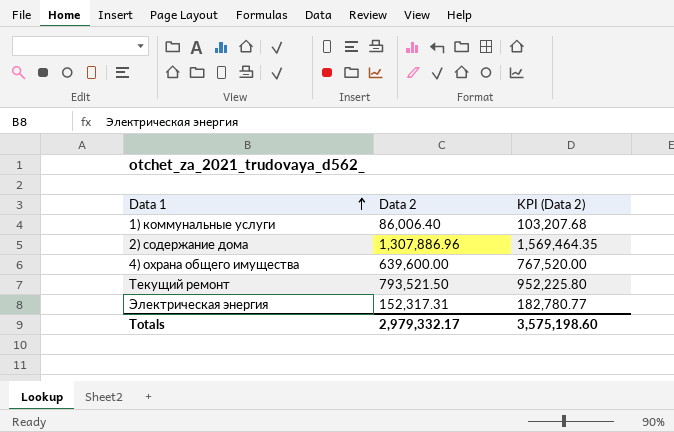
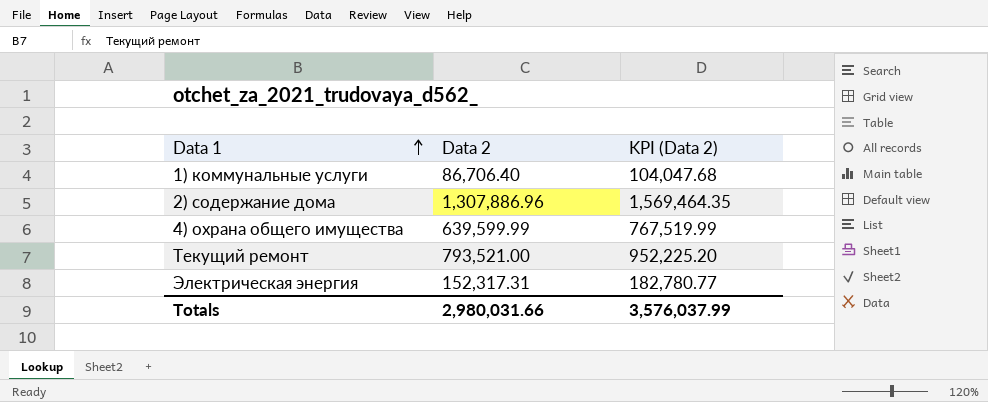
1) коммунальные услуги | Data 2: 86,006.40 -> 86,706.40
1) коммунальные услуги | KPI (Data 2): 103,207.68 -> 104,047.68
4) охрана общего имущества | Data 2: 639,600.00 -> 639,599.99
4) охрана общего имущества | KPI (Data 2): 767,520.00 -> 767,519.99
Текущий ремонт | Data 2: 793,521.50 -> 793,521.00
Текущий ремонт | KPI (Data 2): 952,225.80 -> 952,225.20
Totals | Data 2: 2,979,332.17 -> 2,980,031.66
Totals | KPI (Data 2): 3,575,198.60 -> 3,576,037.99

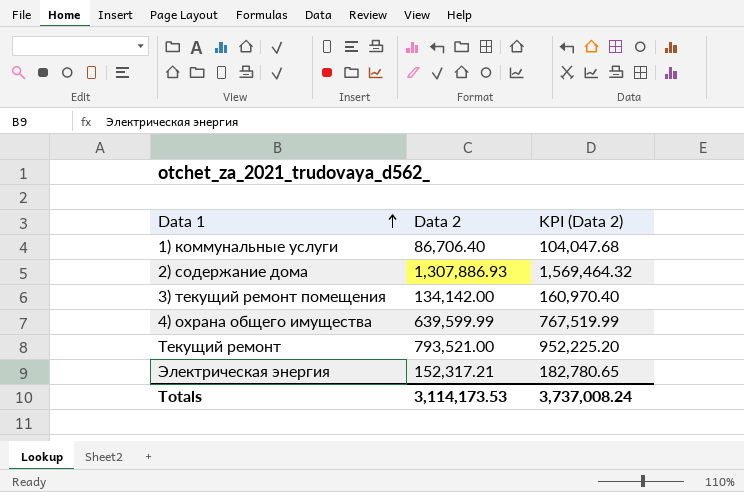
2) содержание дома | Data 2: 1,307,886.96 -> 1,307,886.93
2) содержание дома | KPI (Data 2): 1,569,464.35 -> 1,569,464.32
row 3) текущий ремонт помещения: none -> 134,142.00 | 160,970.40
Электрическая энергия | Data 2: 152,317.31 -> 152,317.21
Электрическая энергия | KPI (Data 2): 182,780.77 -> 182,780.65
Totals | Data 2: 2,980,031.66 -> 3,114,173.53
Totals | KPI (Data 2): 3,576,037.99 -> 3,737,008.24

